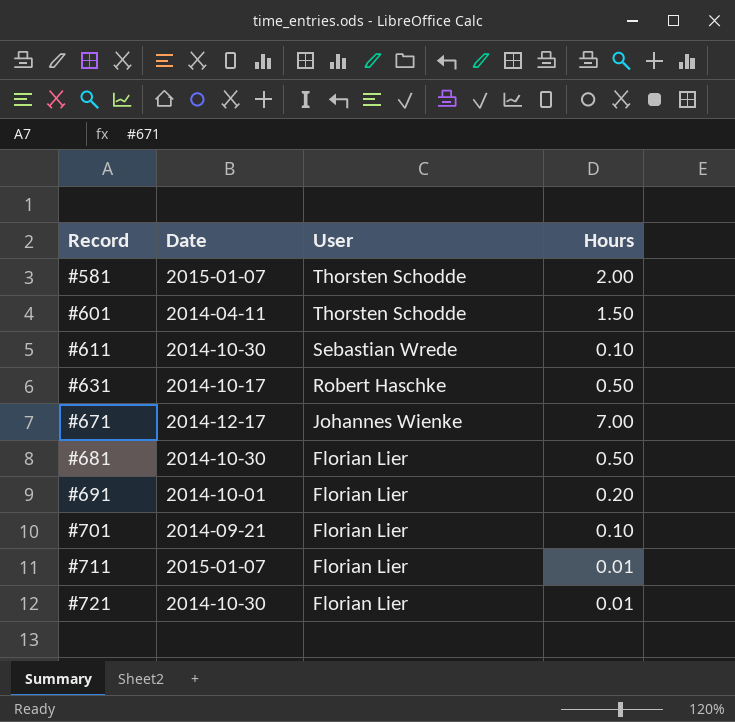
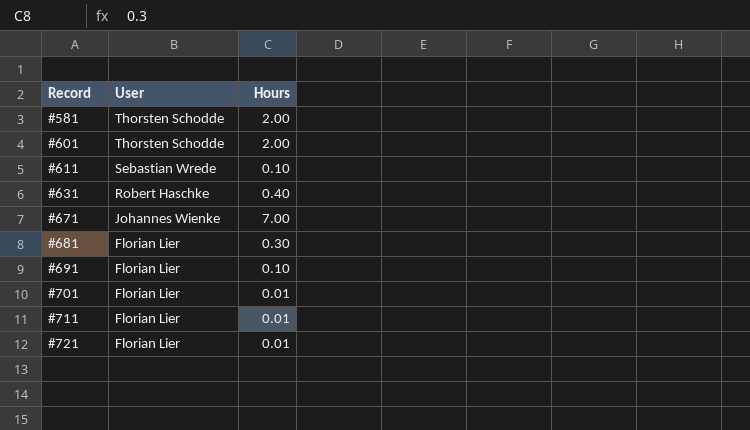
column Date | position: 2 -> none
#601 | Hours: 1.50 -> 2.00
#631 | Hours: 0.50 -> 0.40
#681 | Hours: 0.50 -> 0.30
#691 | Hours: 0.20 -> 0.10
#701 | Hours: 0.10 -> 0.01

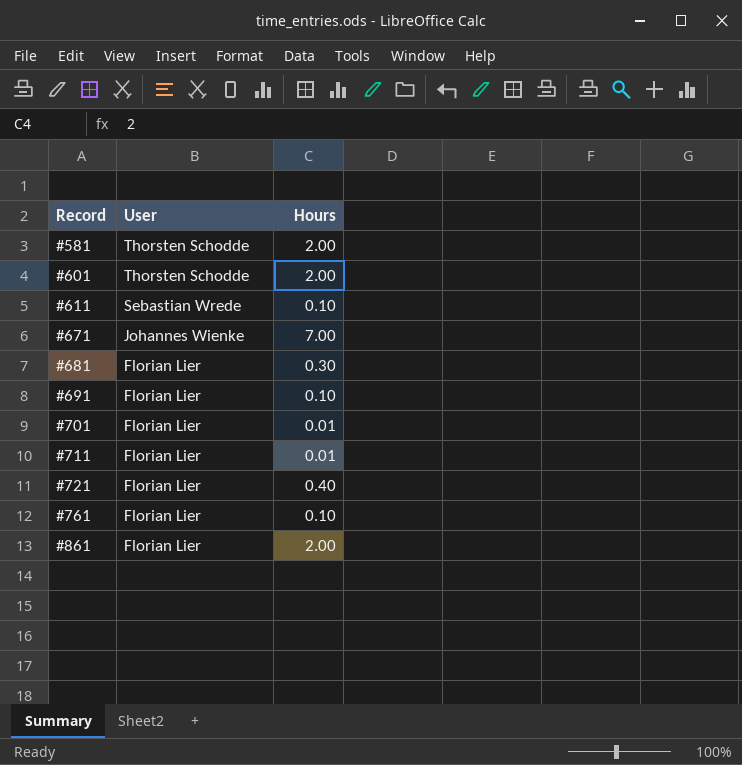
row #631: Robert Haschke | 0.40 -> none
#721 | Hours: 0.01 -> 0.40
row #761: none -> Florian Lier | 0.10
row #861: none -> Florian Lier | 2.00

